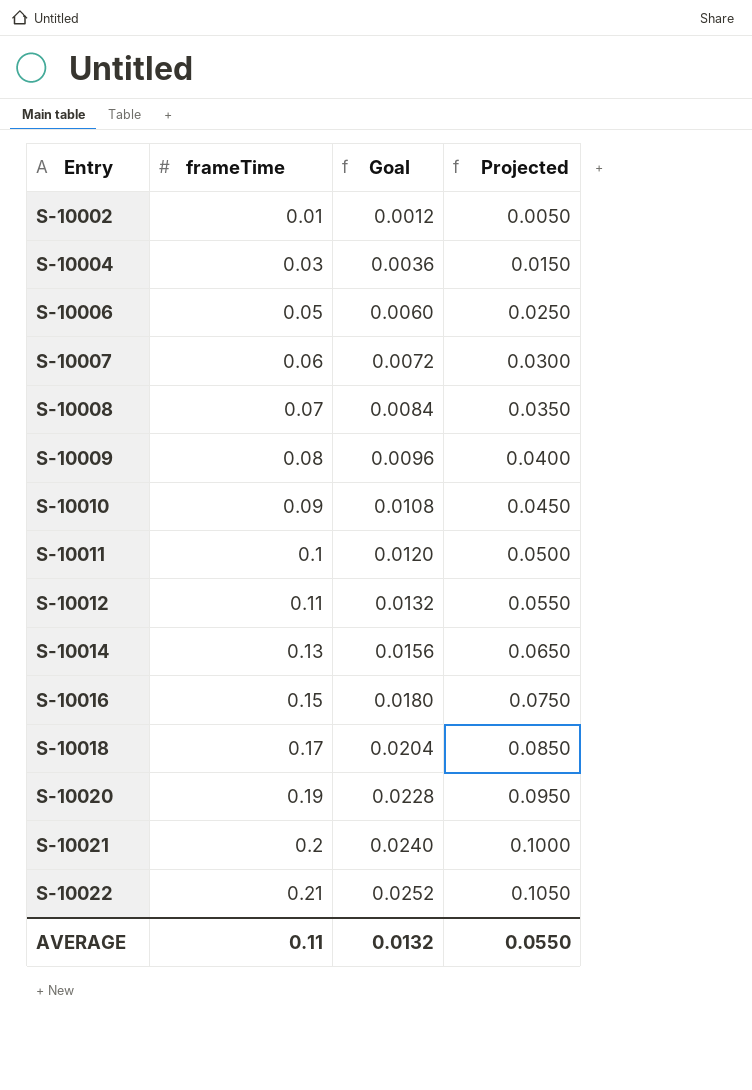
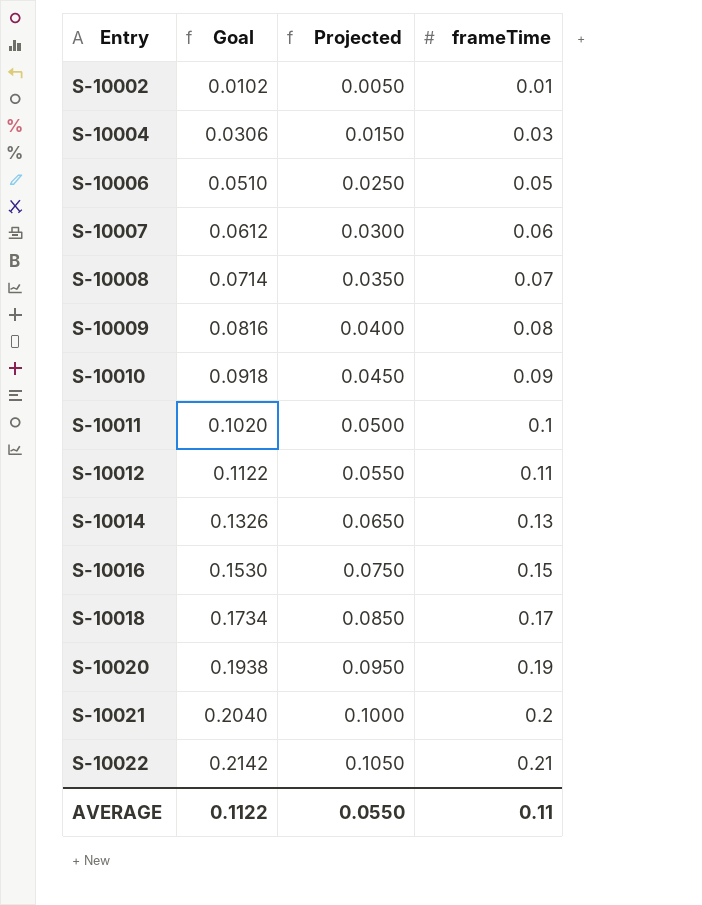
column Goal | formula: [frameTime] * 0.12 -> [frameTime] * 1.02
column frameTime | position: 2 -> 4
AVERAGE | Goal: 0.0132 -> 0.1122

